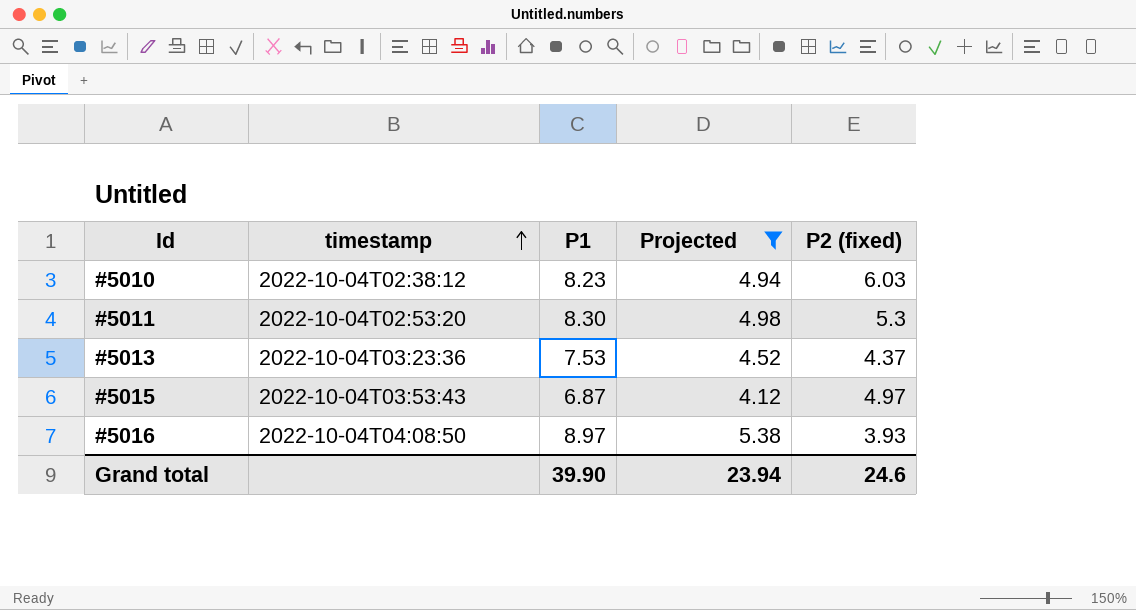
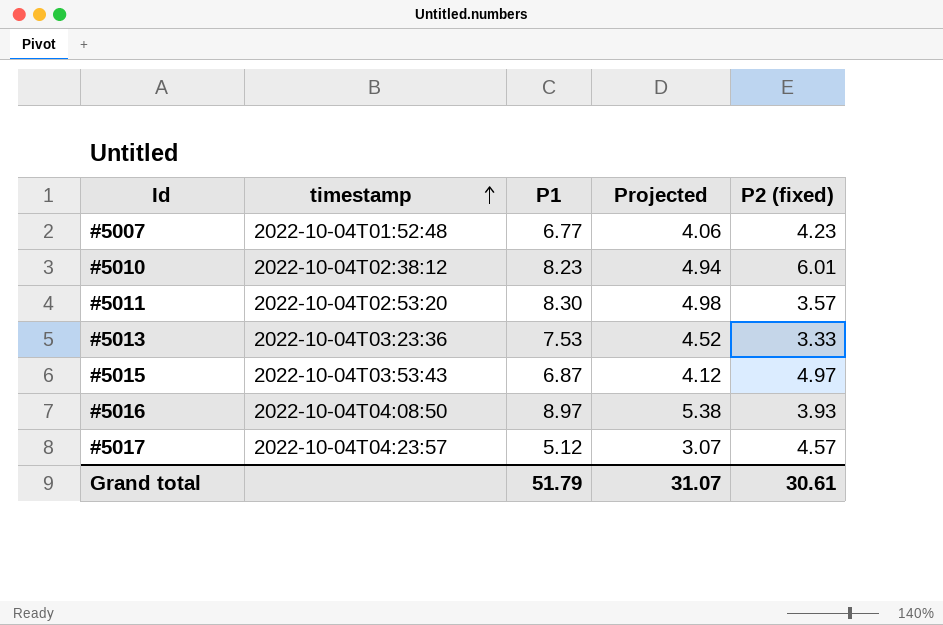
filter: Projected >= 4.12 -> none
#5010 | P2 (fixed): 6.03 -> 6.01
#5011 | P2 (fixed): 5.3 -> 3.57
#5013 | P2 (fixed): 4.37 -> 3.33
Grand total | P1: 39.90 -> 51.79
Grand total | Projected: 23.94 -> 31.07
Grand total | P2 (fixed): 24.6 -> 30.61

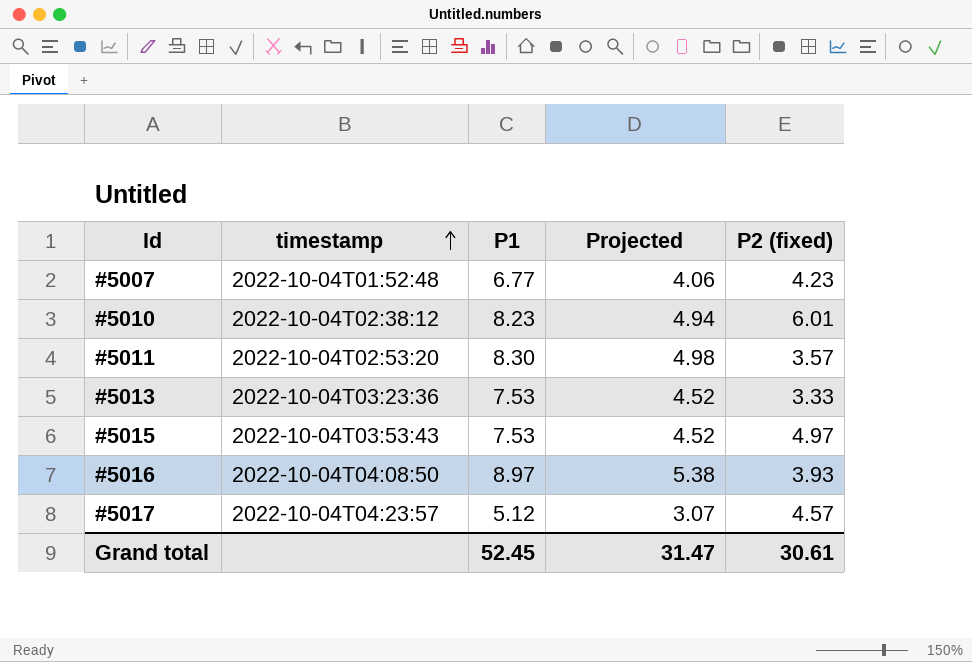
#5015 | P1: 6.87 -> 7.53
#5015 | Projected: 4.12 -> 4.52
Grand total | P1: 51.79 -> 52.45
Grand total | Projected: 31.07 -> 31.47

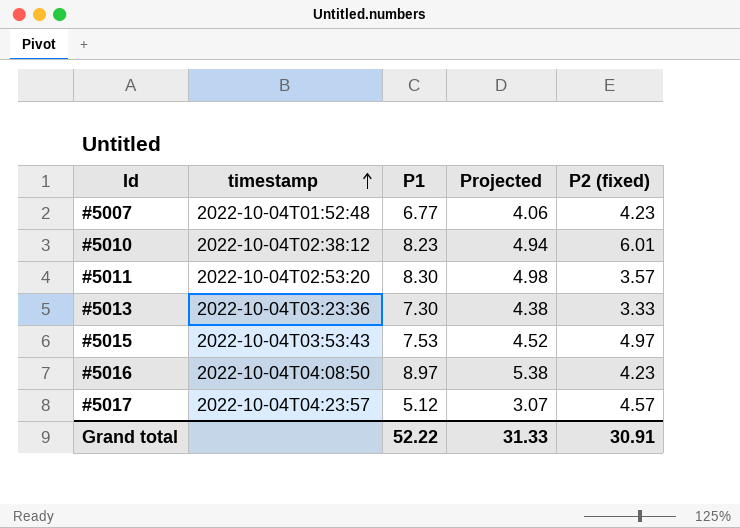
#5013 | P1: 7.53 -> 7.30
#5013 | Projected: 4.52 -> 4.38
#5016 | P2 (fixed): 3.93 -> 4.23
Grand total | P1: 52.45 -> 52.22
Grand total | Projected: 31.47 -> 31.33
Grand total | P2 (fixed): 30.61 -> 30.91

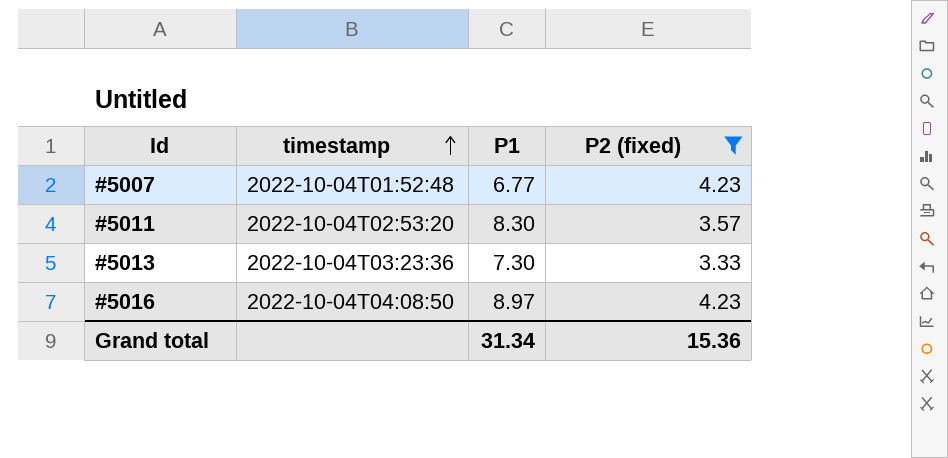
filter: none -> P2 (fixed) <= 4.23
column Projected | formula: [P1] * 0.6 -> none
Grand total | P1: 52.22 -> 31.34
Grand total | P2 (fixed): 30.91 -> 15.36

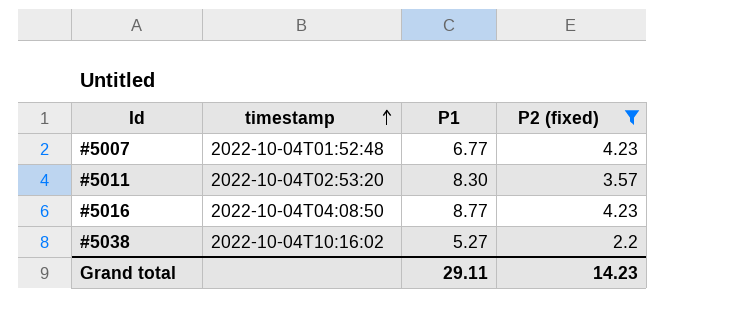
row #5013: 2022-10-04T03:23:36 | 7.30 | 3.33 -> none
#5016 | P1: 8.97 -> 8.77
row #5038: none -> 2022-10-04T10:16:02 | 5.27 | 2.2
Grand total | P1: 31.34 -> 29.11
Grand total | P2 (fixed): 15.36 -> 14.23

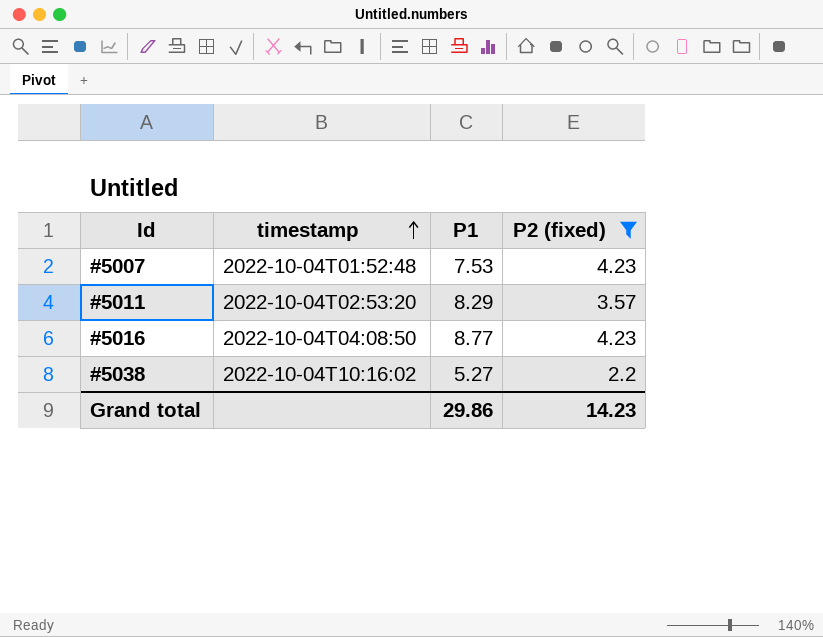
#5007 | P1: 6.77 -> 7.53
#5011 | P1: 8.30 -> 8.29
Grand total | P1: 29.11 -> 29.86

